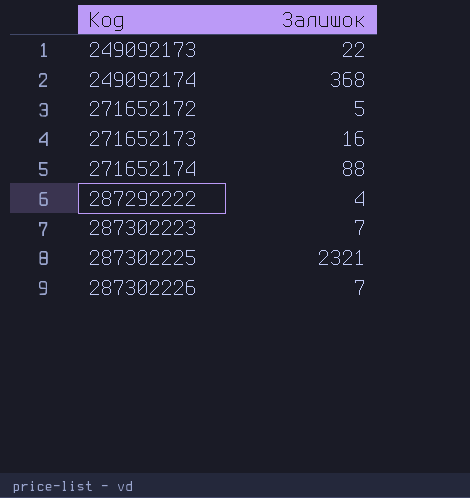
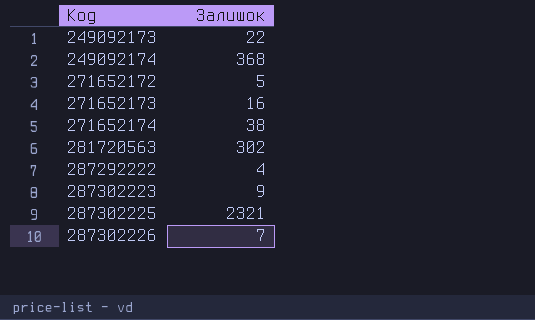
271652174 | Залишок: 88 -> 38
row 281720563: none -> 302
287302223 | Залишок: 7 -> 9

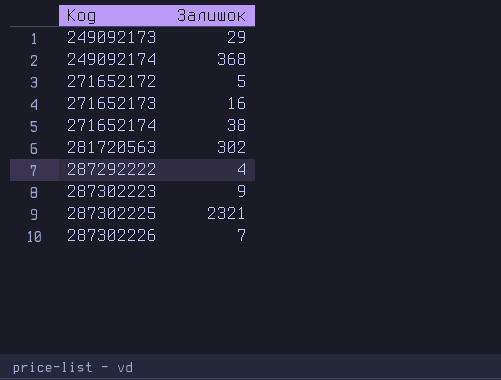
249092173 | Залишок: 22 -> 29

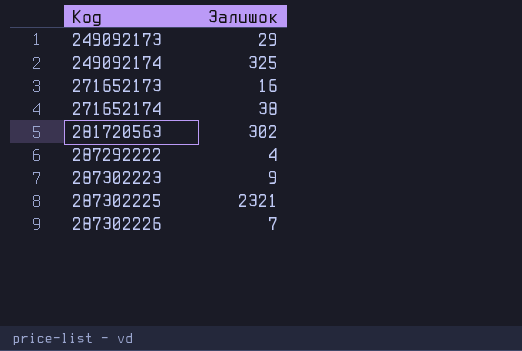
row 271652172: 5 -> none
249092174 | Залишок: 368 -> 325

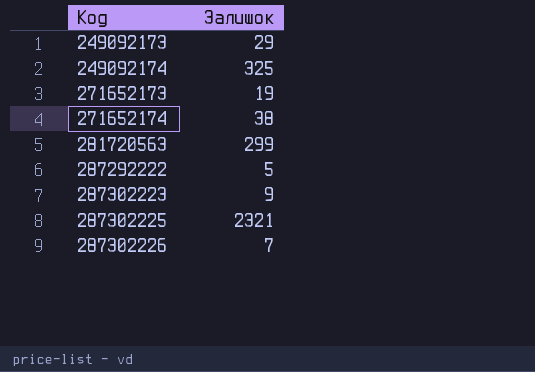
271652173 | Залишок: 16 -> 19
281720563 | Залишок: 302 -> 299
287292222 | Залишок: 4 -> 5

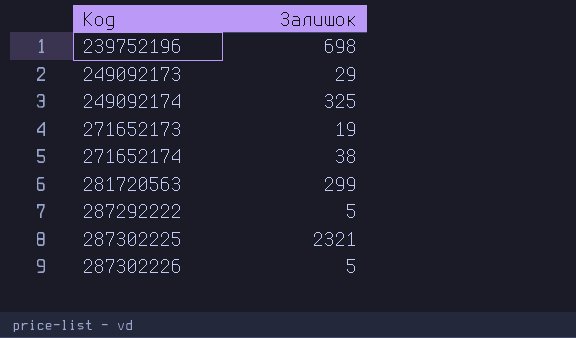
row 287302223: 9 -> none
row 239752196: none -> 698
287302226 | Залишок: 7 -> 5

